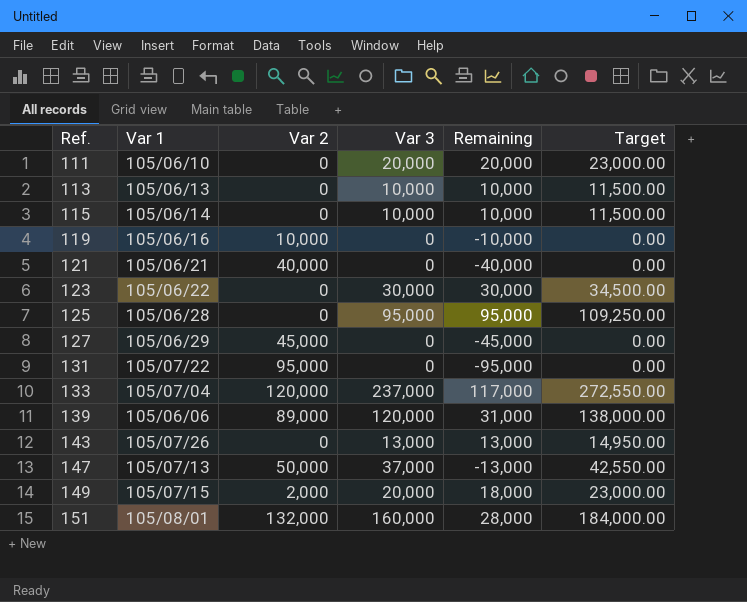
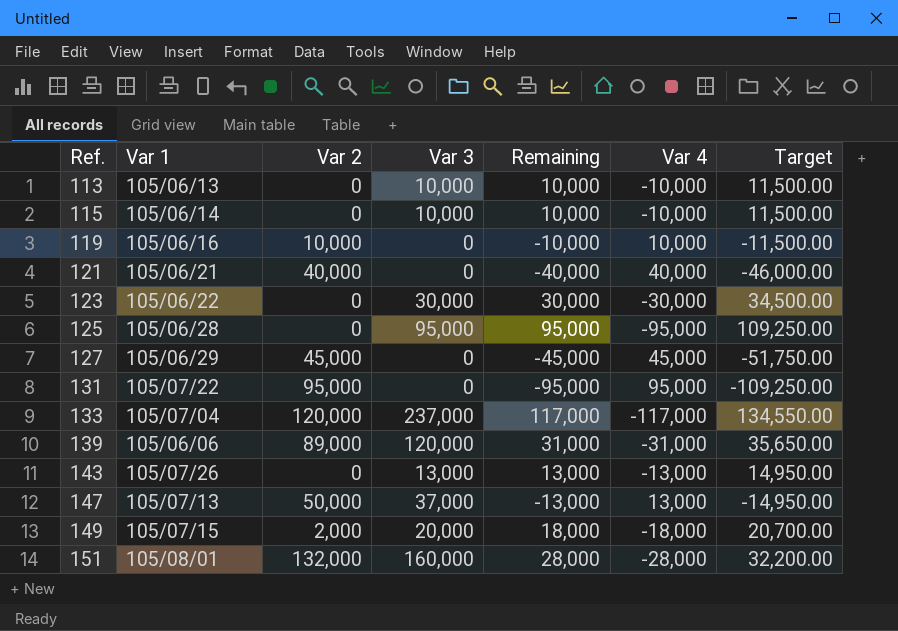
column Var 4 | formula: none -> [Var 2] - [Var 3]
column Target | formula: [Var 3] * 1.15 -> [Remaining] * 1.15
row 111: 105/06/10 | 0 | 20,000 | 20,000 | 23,000.00 -> none

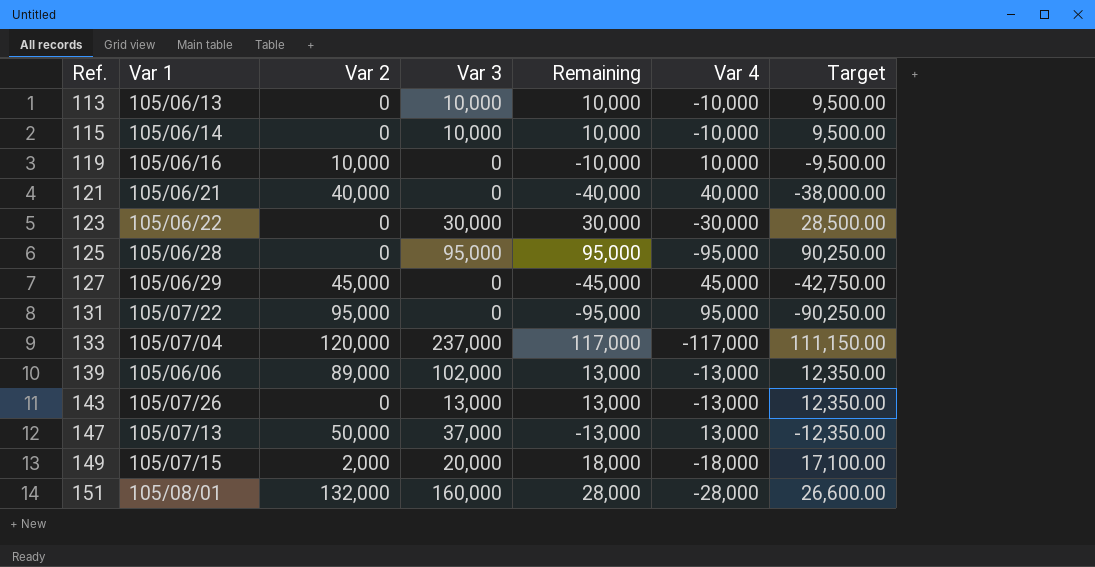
column Target | formula: [Remaining] * 1.15 -> [Remaining] * 0.95
139 | Var 3: 120,000 -> 102,000
139 | Remaining: 31,000 -> 13,000
139 | Var 4: -31,000 -> -13,000

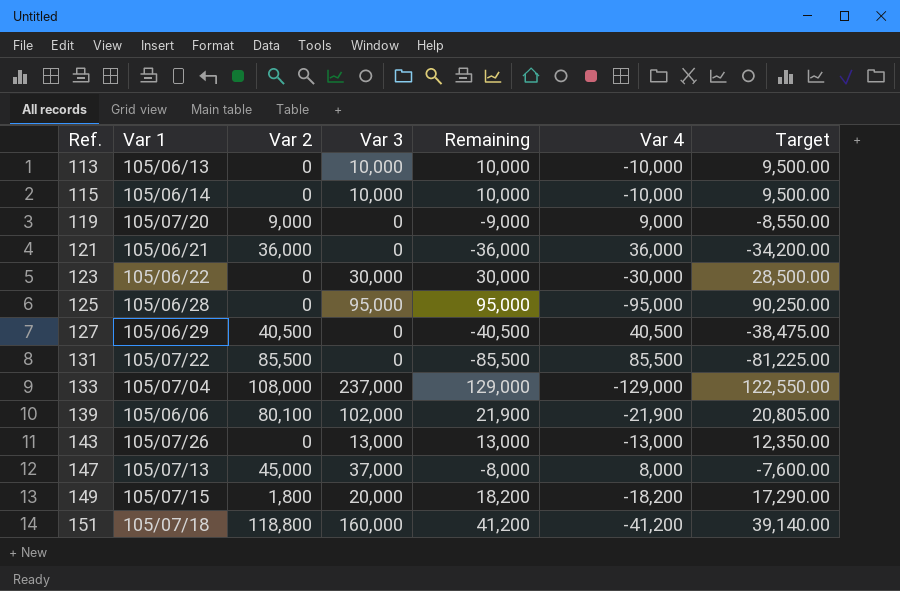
119 | Var 1: 105/06/16 -> 105/07/20
119 | Var 2: 10,000 -> 9,000
119 | Remaining: -10,000 -> -9,000
119 | Var 4: 10,000 -> 9,000
119 | Target: -9,500.00 -> -8,550.00
121 | Var 2: 40,000 -> 36,000
121 | Remaining: -40,000 -> -36,000
121 | Var 4: 40,000 -> 36,000
121 | Target: -38,000.00 -> -34,200.00
127 | Var 2: 45,000 -> 40,500
127 | Remaining: -45,000 -> -40,500
127 | Var 4: 45,000 -> 40,500
127 | Target: -42,750.00 -> -38,475.00
131 | Var 2: 95,000 -> 85,500
131 | Remaining: -95,000 -> -85,500
131 | Var 4: 95,000 -> 85,500
131 | Target: -90,250.00 -> -81,225.00
133 | Var 2: 120,000 -> 108,000
133 | Remaining: 117,000 -> 129,000
133 | Var 4: -117,000 -> -129,000
133 | Target: 111,150.00 -> 122,550.00
139 | Var 2: 89,000 -> 80,100
139 | Remaining: 13,000 -> 21,900
139 | Var 4: -13,000 -> -21,900
139 | Target: 12,350.00 -> 20,805.00
147 | Var 2: 50,000 -> 45,000
147 | Remaining: -13,000 -> -8,000
147 | Var 4: 13,000 -> 8,000
147 | Target: -12,350.00 -> -7,600.00
149 | Var 2: 2,000 -> 1,800
149 | Remaining: 18,000 -> 18,200
149 | Var 4: -18,000 -> -18,200
149 | Target: 17,100.00 -> 17,290.00
151 | Var 1: 105/08/01 -> 105/07/18
151 | Var 2: 132,000 -> 118,800
151 | Remaining: 28,000 -> 41,200
151 | Var 4: -28,000 -> -41,200
151 | Target: 26,600.00 -> 39,140.00

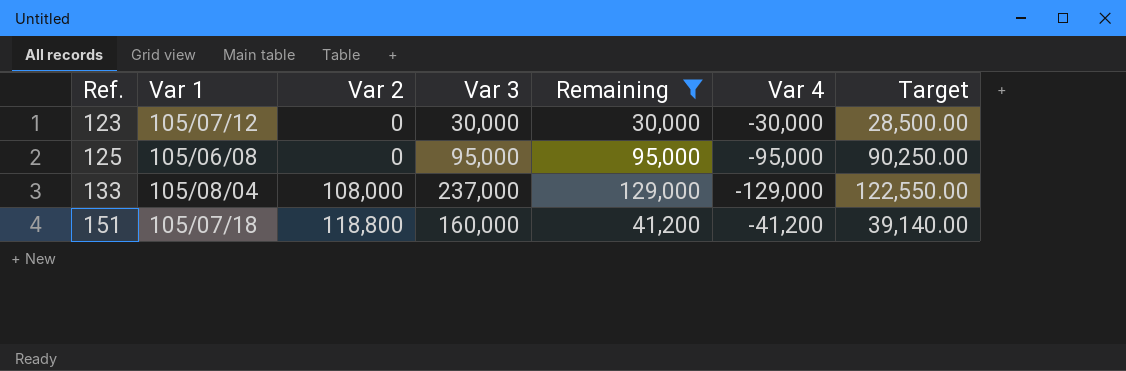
filter: none -> Remaining >= 30,000
123 | Var 1: 105/06/22 -> 105/07/12
125 | Var 1: 105/06/28 -> 105/06/08
133 | Var 1: 105/07/04 -> 105/08/04

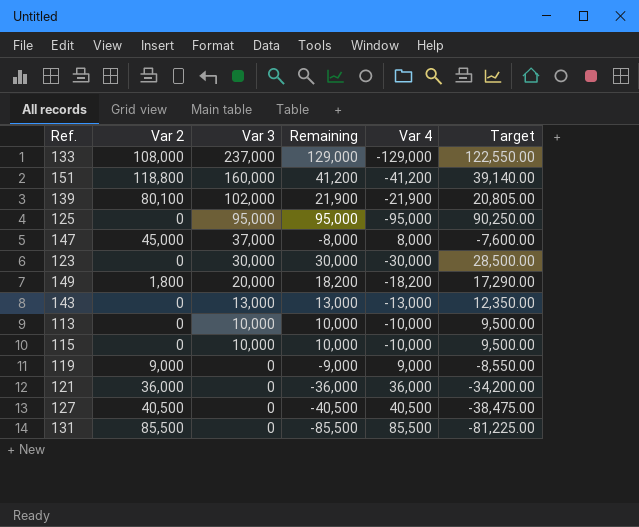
filter: Remaining >= 30,000 -> none
row order: Ref. ascending -> Var 3 descending
column Var 1 | position: 2 -> none

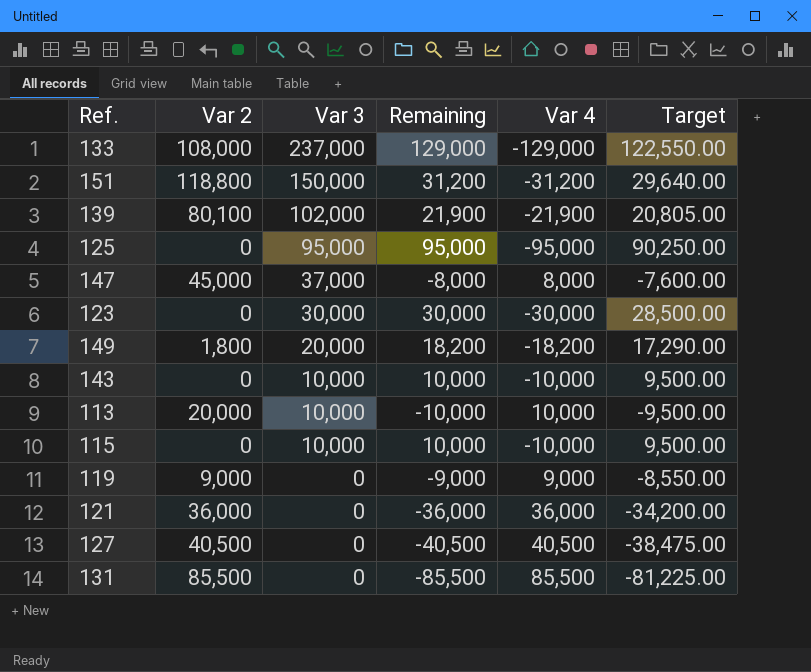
151 | Var 3: 160,000 -> 150,000
151 | Remaining: 41,200 -> 31,200
151 | Var 4: -41,200 -> -31,200
151 | Target: 39,140.00 -> 29,640.00
143 | Var 3: 13,000 -> 10,000
143 | Remaining: 13,000 -> 10,000
143 | Var 4: -13,000 -> -10,000
143 | Target: 12,350.00 -> 9,500.00
113 | Var 2: 0 -> 20,000
113 | Remaining: 10,000 -> -10,000
113 | Var 4: -10,000 -> 10,000
113 | Target: 9,500.00 -> -9,500.00

